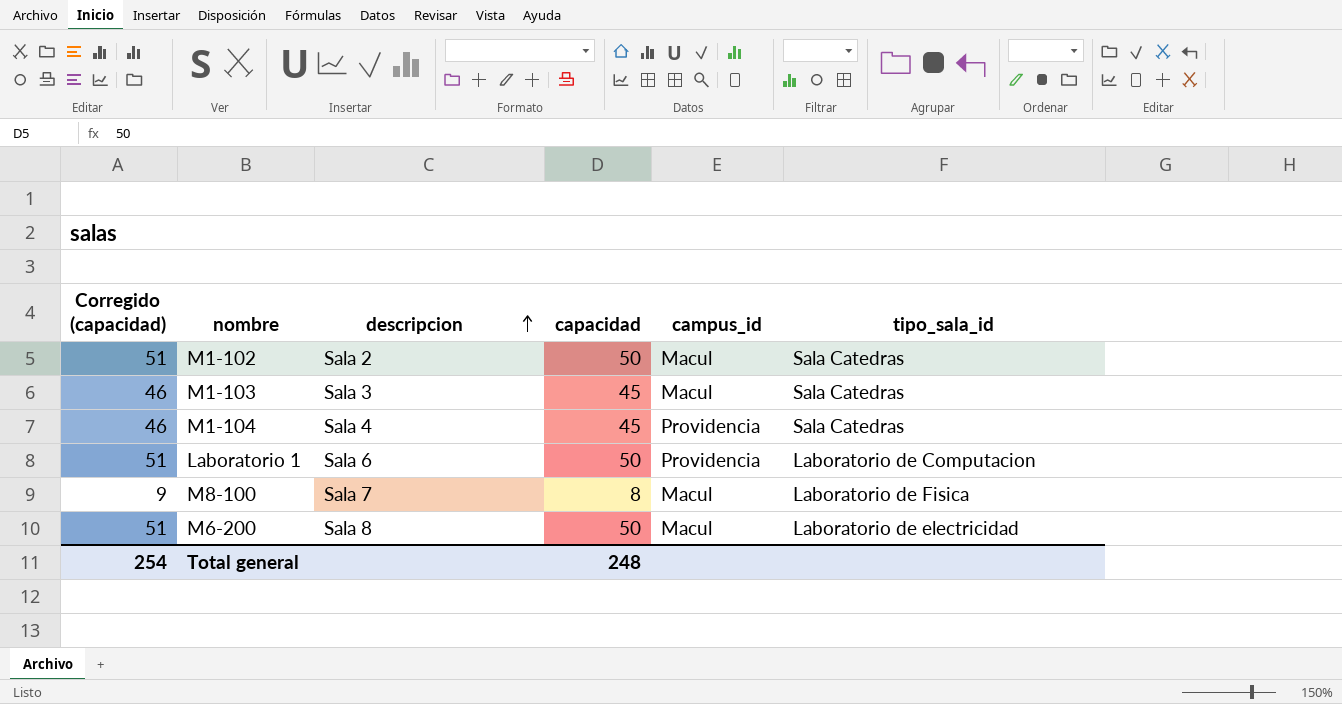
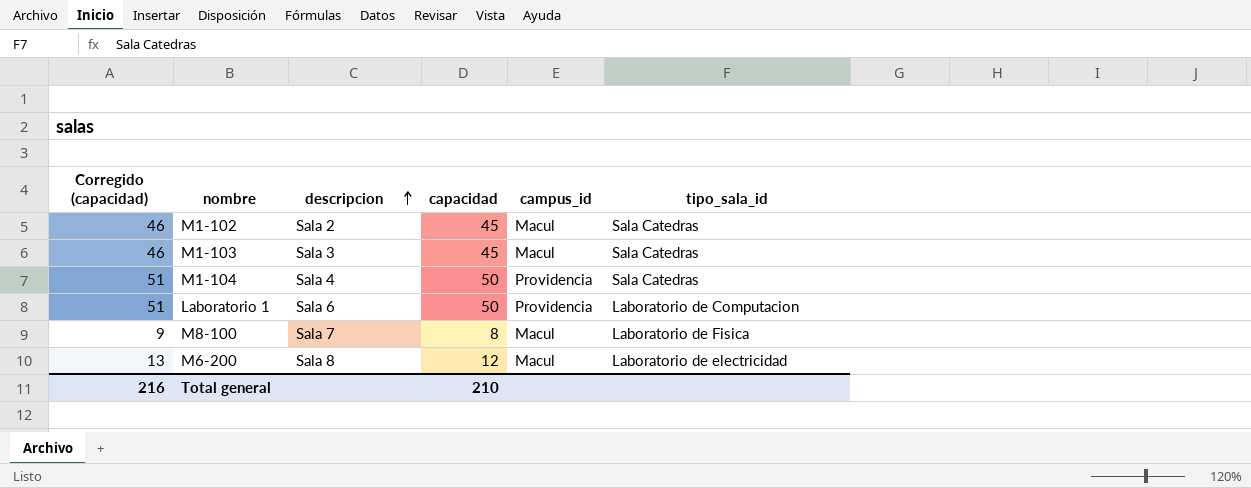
M1-102 | Corregido (capacidad): 51 -> 46
M1-102 | capacidad: 50 -> 45
M1-104 | Corregido (capacidad): 46 -> 51
M1-104 | capacidad: 45 -> 50
M6-200 | Corregido (capacidad): 51 -> 13
M6-200 | capacidad: 50 -> 12
Total general | Corregido (capacidad): 254 -> 216
Total general | capacidad: 248 -> 210

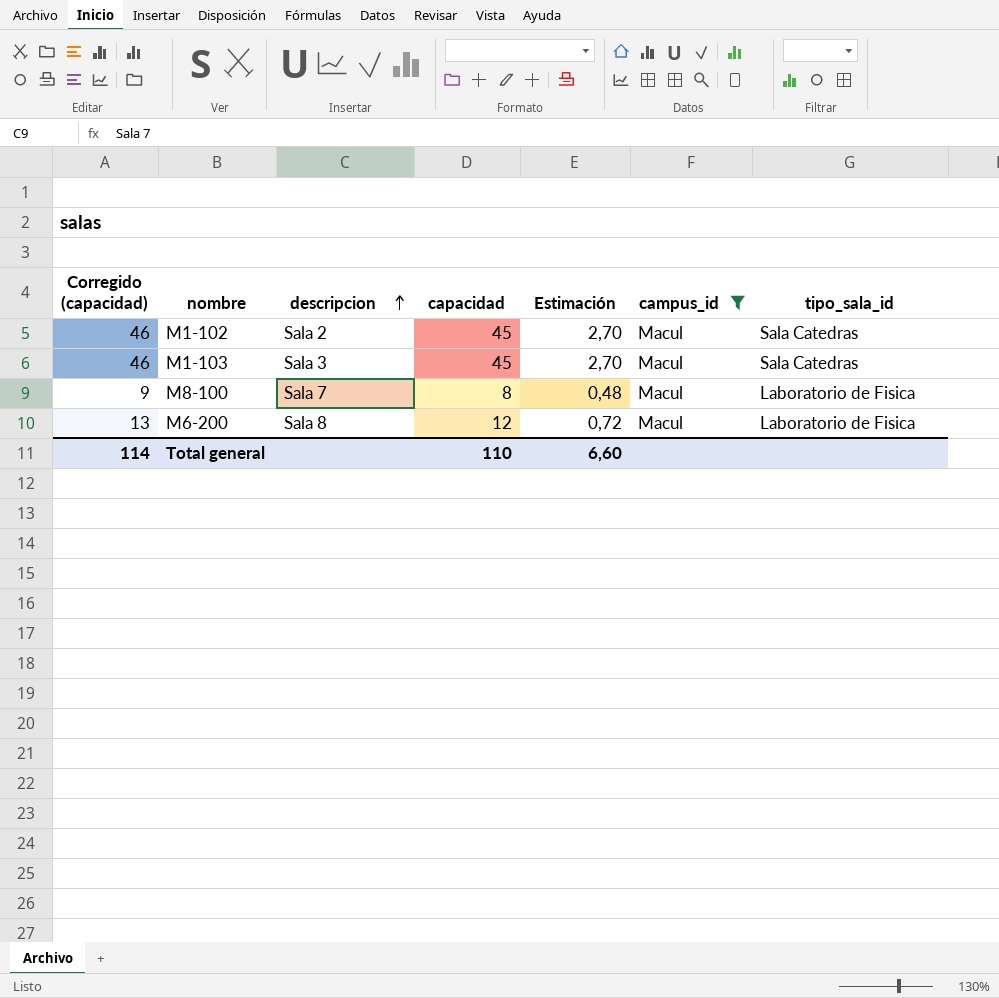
filter: none -> campus_id = Macul
column Estimación | formula: none -> [capacidad] * 0,06
M6-200 | tipo_sala_id: Laboratorio de electricidad -> Laboratorio de Fisica
Total general | Corregido (capacidad): 216 -> 114
Total general | capacidad: 210 -> 110

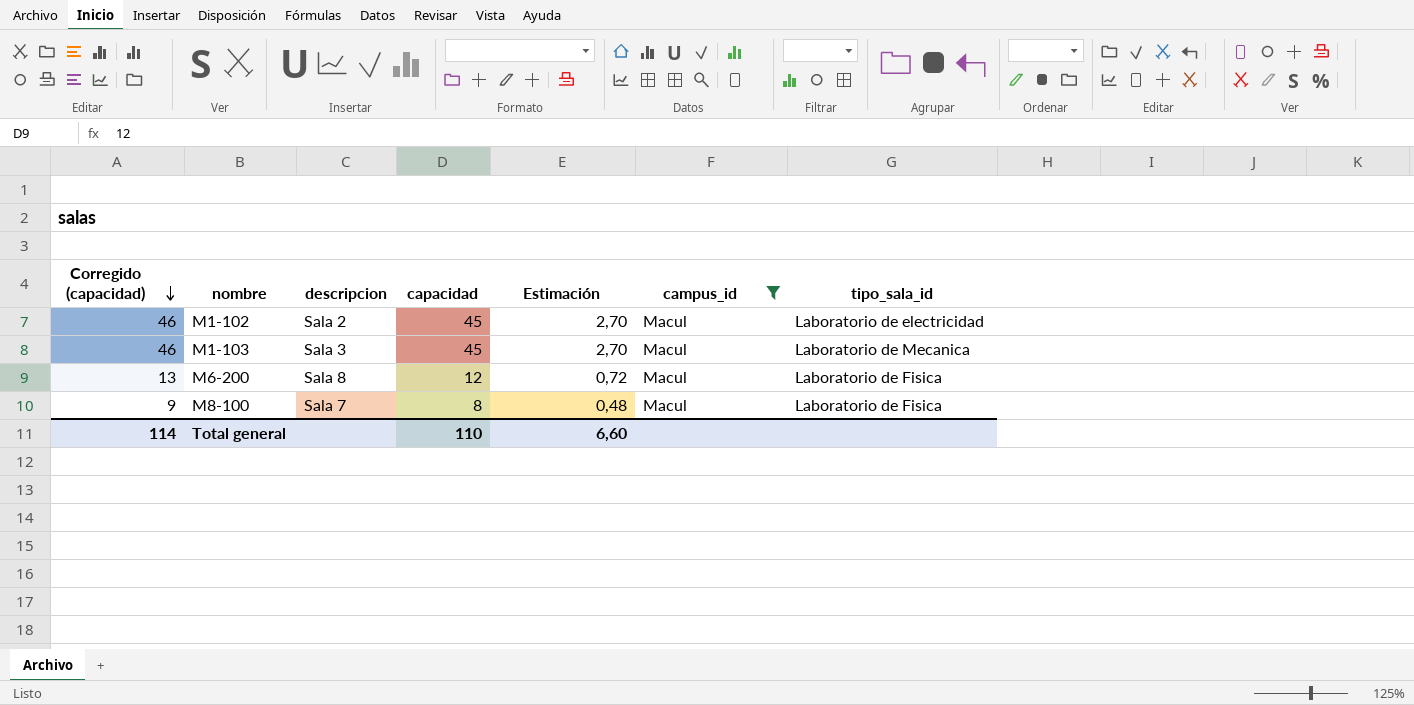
row order: descripcion ascending -> Corregido (capacidad) descending
M1-102 | tipo_sala_id: Sala Catedras -> Laboratorio de electricidad
M1-103 | tipo_sala_id: Sala Catedras -> Laboratorio de Mecanica

